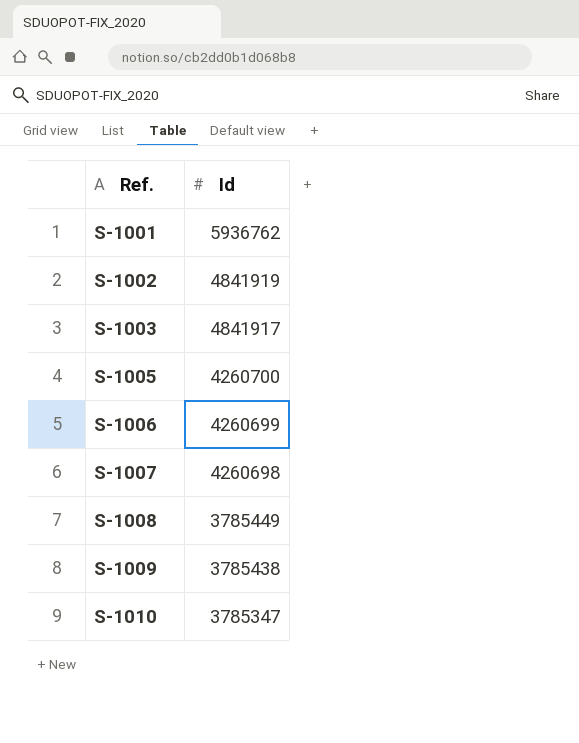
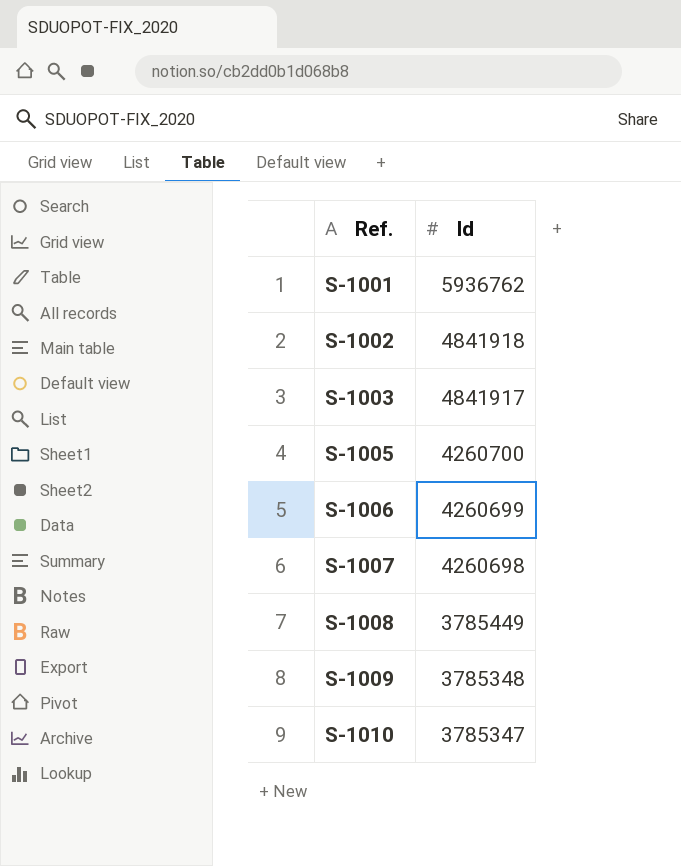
S-1002 | Id: 4841919 -> 4841918
S-1009 | Id: 3785438 -> 3785348

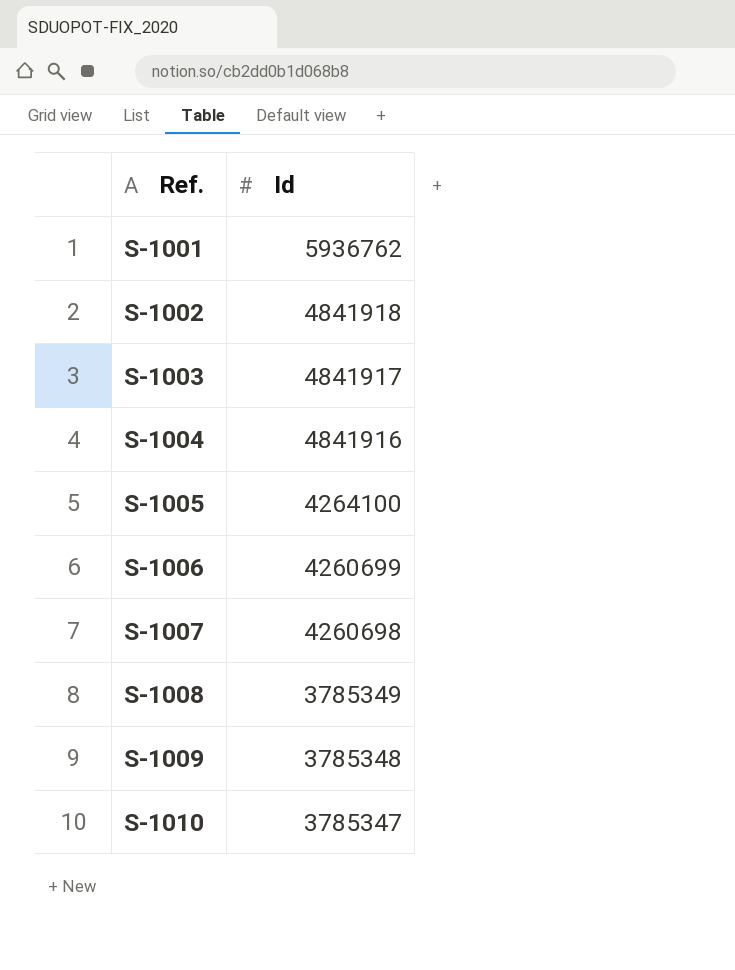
row S-1004: none -> 4841916
S-1005 | Id: 4260700 -> 4264100
S-1008 | Id: 3785449 -> 3785349

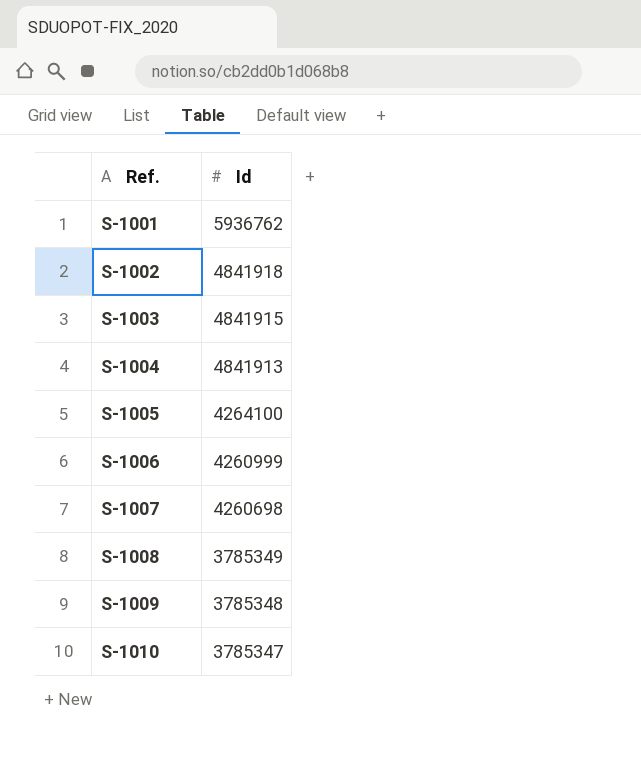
S-1003 | Id: 4841917 -> 4841915
S-1004 | Id: 4841916 -> 4841913
S-1006 | Id: 4260699 -> 4260999

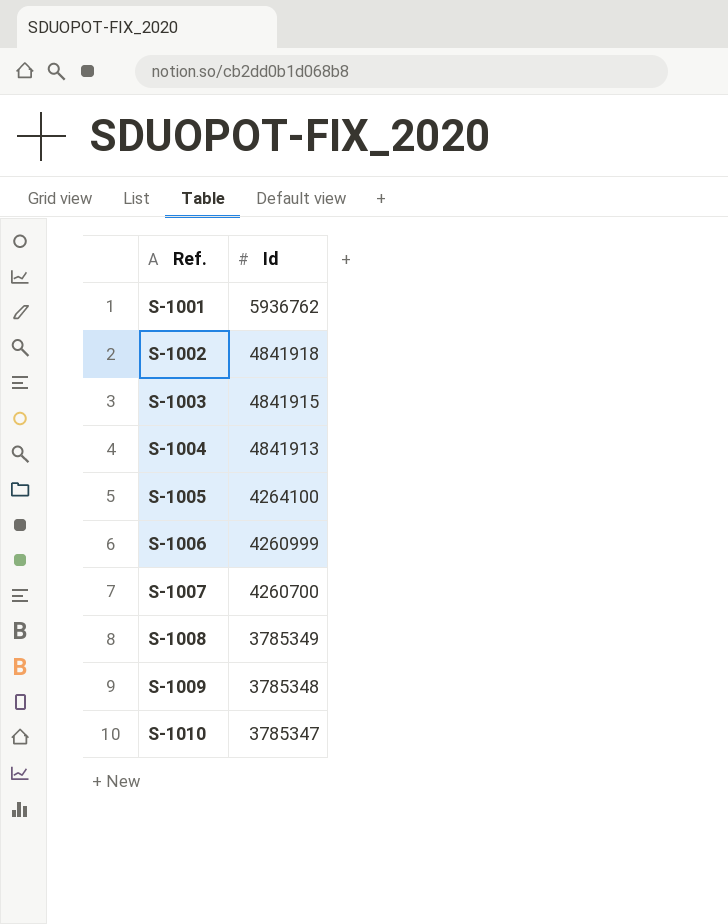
S-1007 | Id: 4260698 -> 4260700

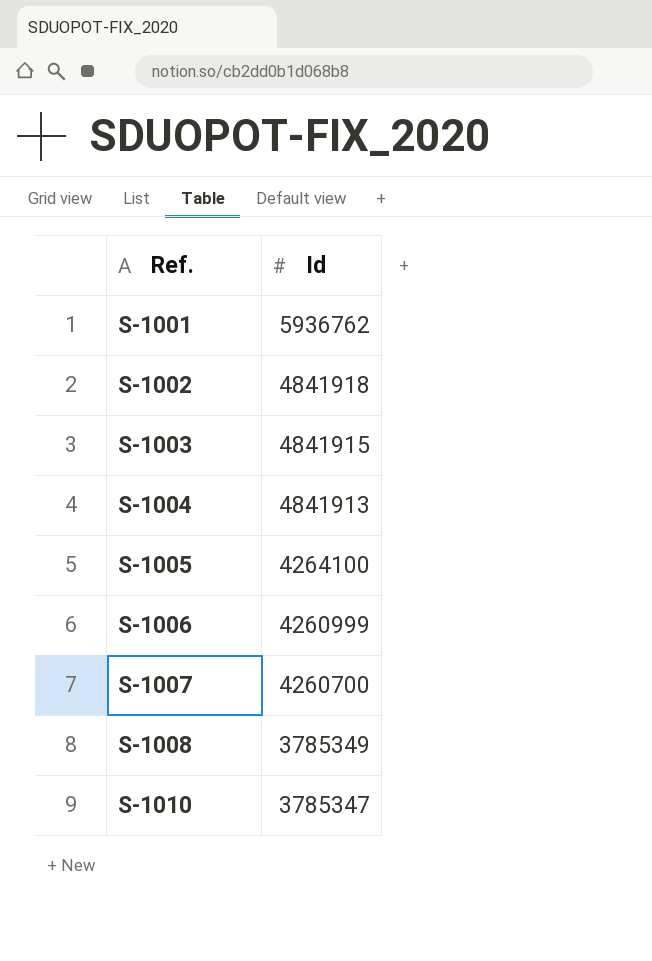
row S-1009: 3785348 -> none

